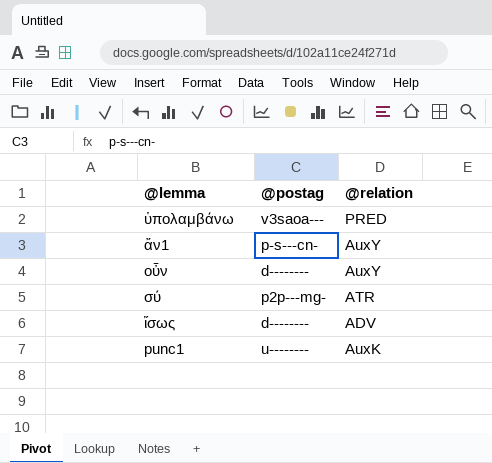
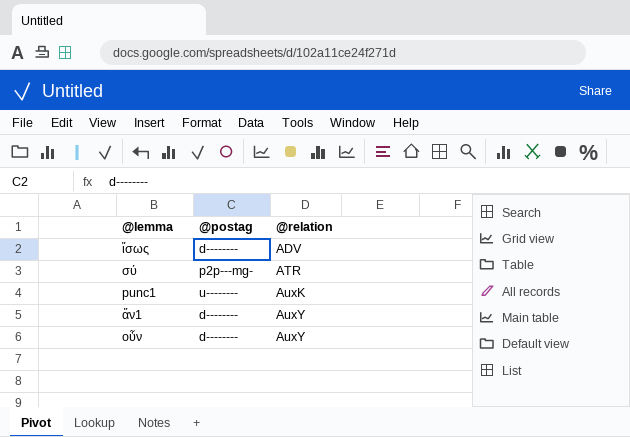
row order: none -> @relation ascending
row ὑπολαμβάνω: v3saoa--- | PRED -> none
ἄν1 | @postag: p-s---cn- -> d--------

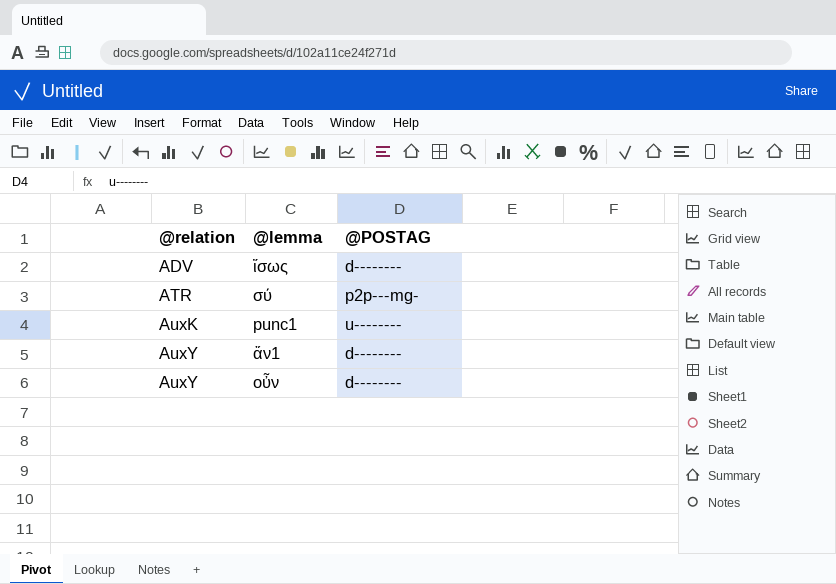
column @relation | position: 3 -> 1
column name: @postag -> @POSTAG

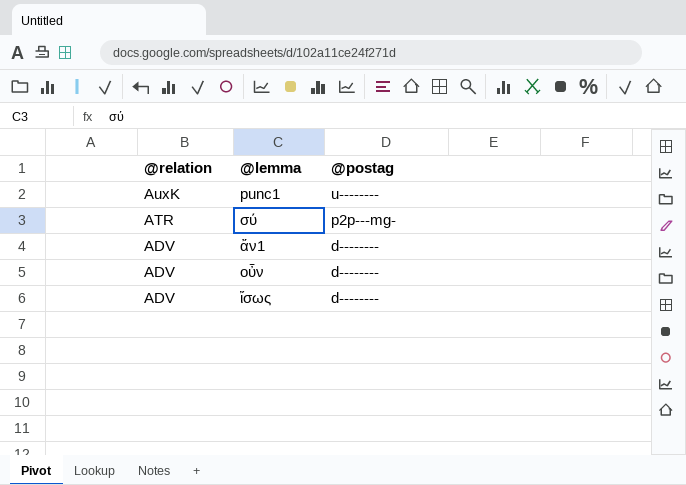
row order: @relation ascending -> @relation descending
column name: @POSTAG -> @postag
ἄν1 | @relation: AuxY -> ADV
οὖν | @relation: AuxY -> ADV

